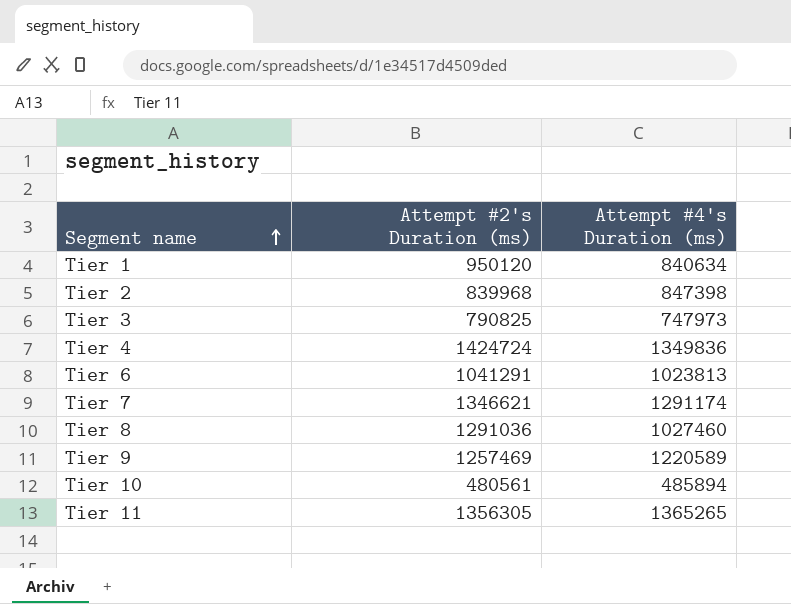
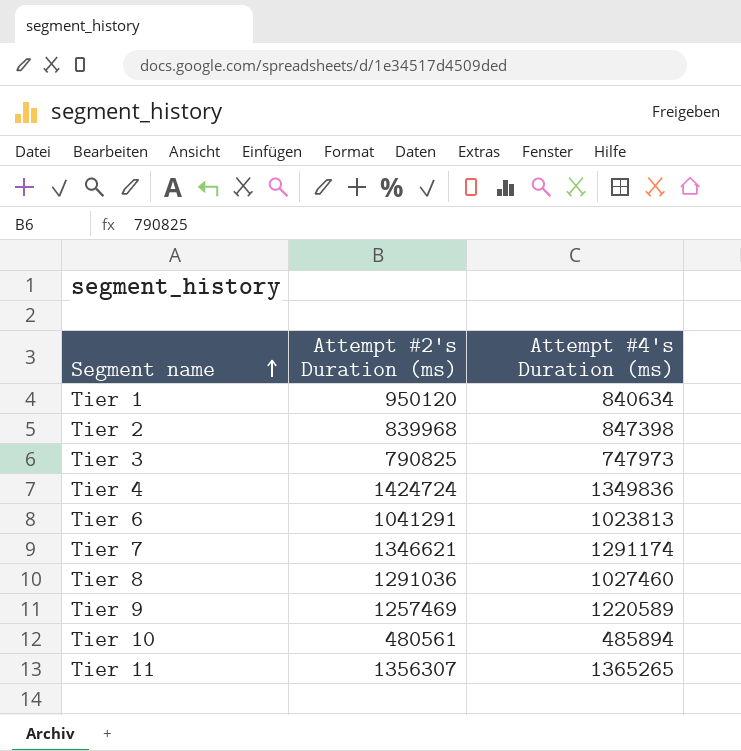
Tier 11 | Attempt #2's Duration (ms): 1356305 -> 1356307

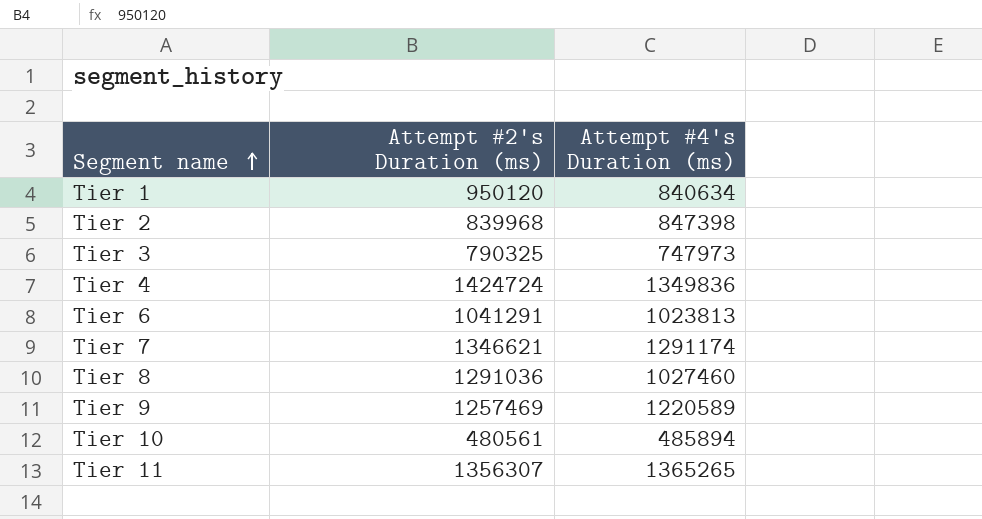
Tier 3 | Attempt #2's Duration (ms): 790825 -> 790325

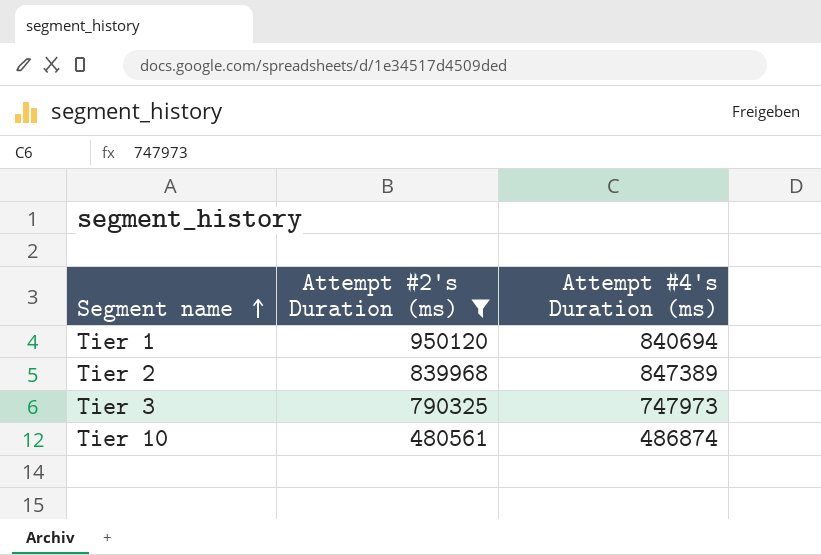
filter: none -> Attempt #2's Duration (ms) <= 950120
Tier 1 | Attempt #4's Duration (ms): 840634 -> 840694
Tier 2 | Attempt #4's Duration (ms): 847398 -> 847389
Tier 10 | Attempt #4's Duration (ms): 485894 -> 486874

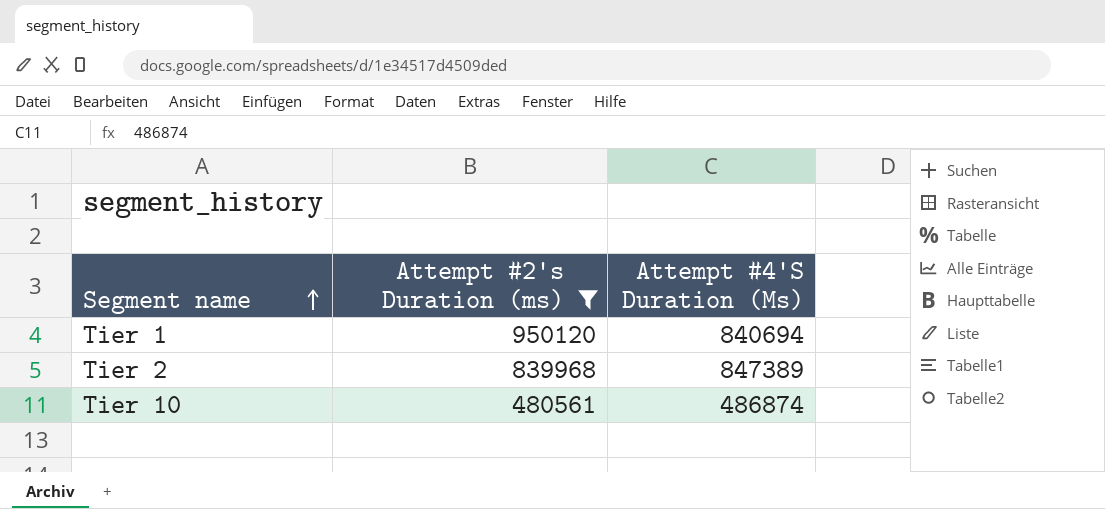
column name: Attempt #4's Duration (ms) -> Attempt #4'S Duration (Ms)
row Tier 3: 790325 | 747973 -> none

